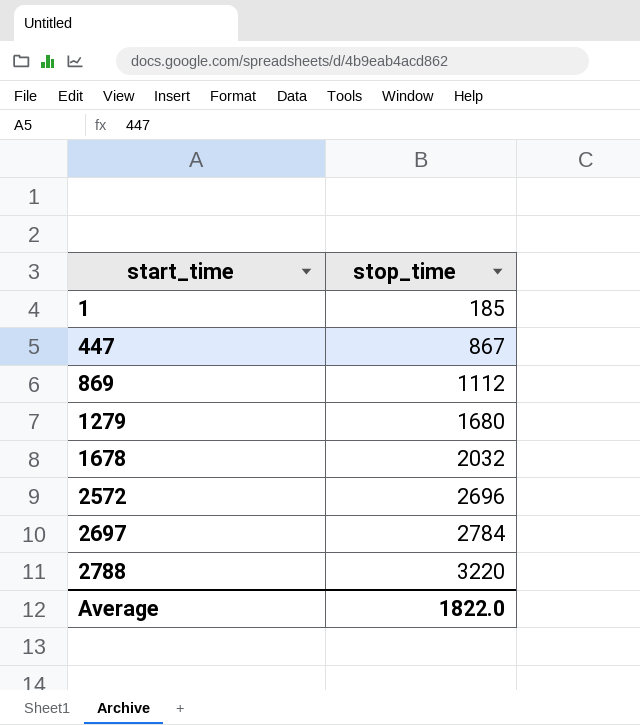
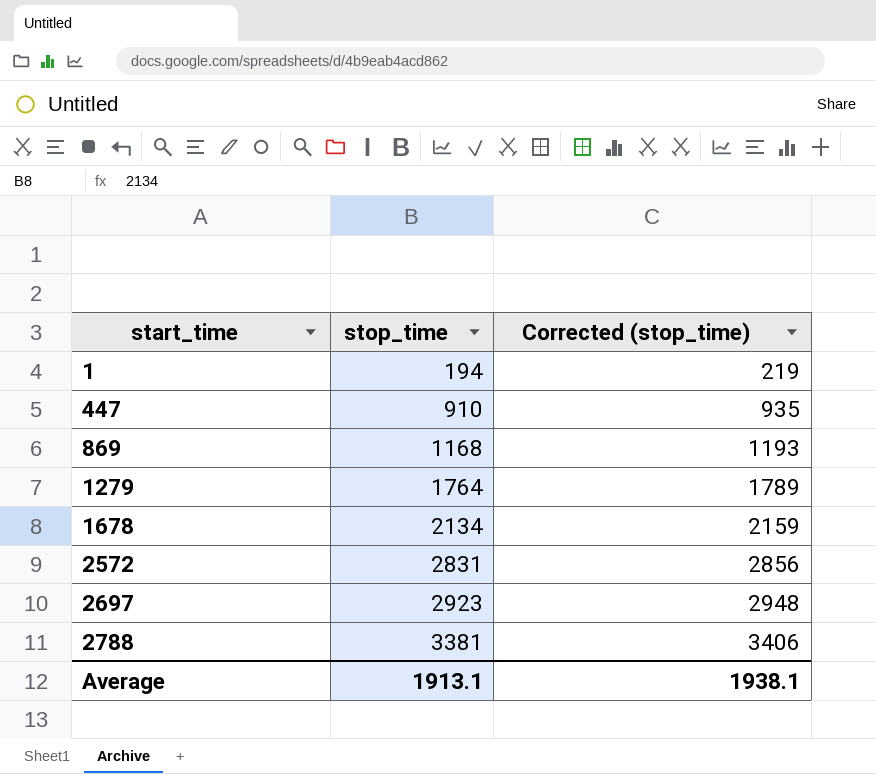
column Corrected (stop_time) | formula: none -> [stop_time] + 25
1 | stop_time: 185 -> 194
447 | stop_time: 867 -> 910
869 | stop_time: 1112 -> 1168
1279 | stop_time: 1680 -> 1764
1678 | stop_time: 2032 -> 2134
2572 | stop_time: 2696 -> 2831
2697 | stop_time: 2784 -> 2923
2788 | stop_time: 3220 -> 3381
Average | stop_time: 1822.0 -> 1913.1

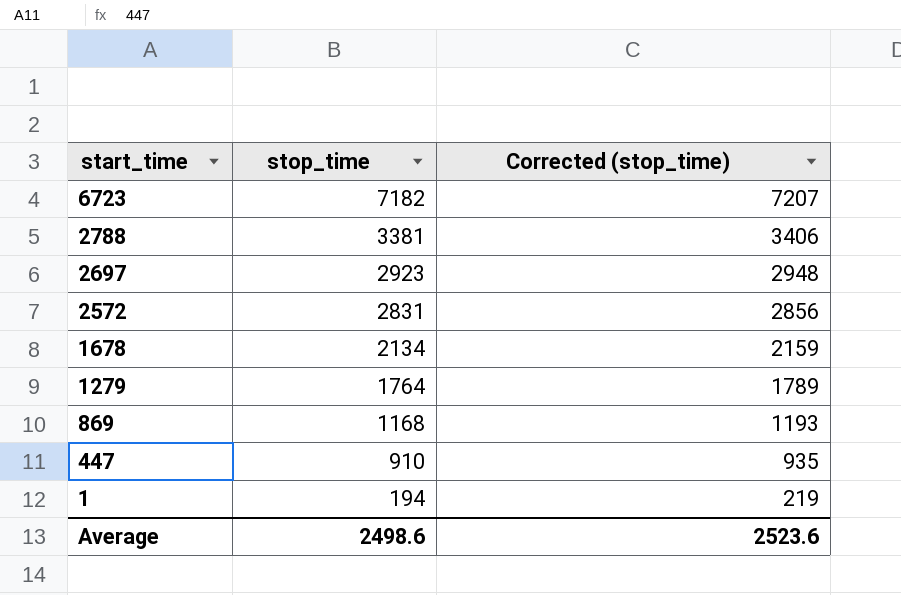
row order: start_time ascending -> start_time descending
row 6723: none -> 7182 | 7207
Average | stop_time: 1913.1 -> 2498.6
Average | Corrected (stop_time): 1938.1 -> 2523.6

